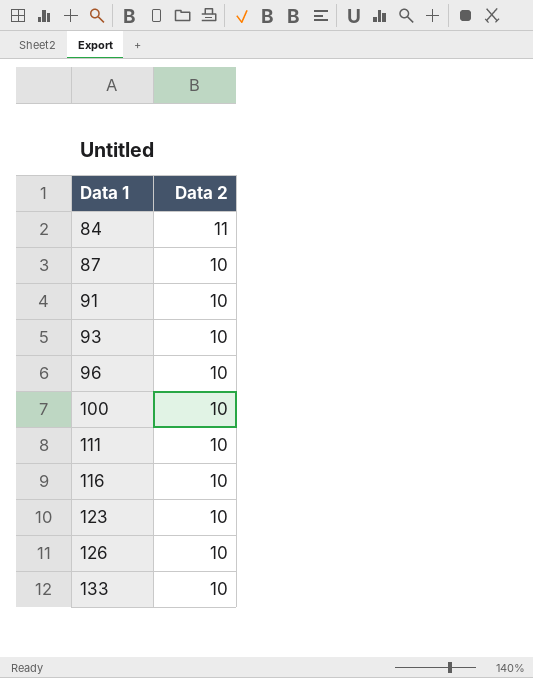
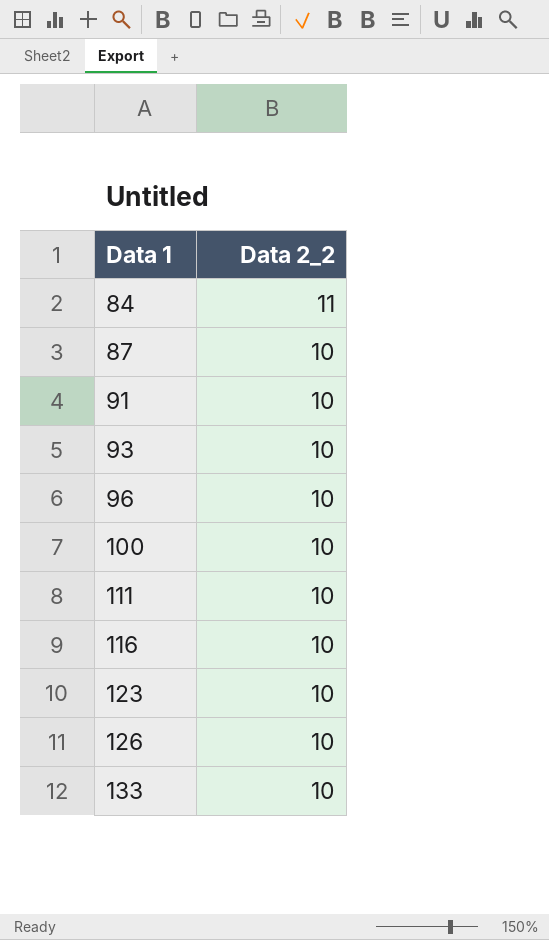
column name: Data 2 -> Data 2_2

